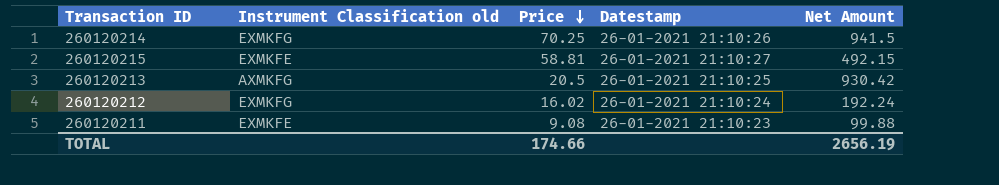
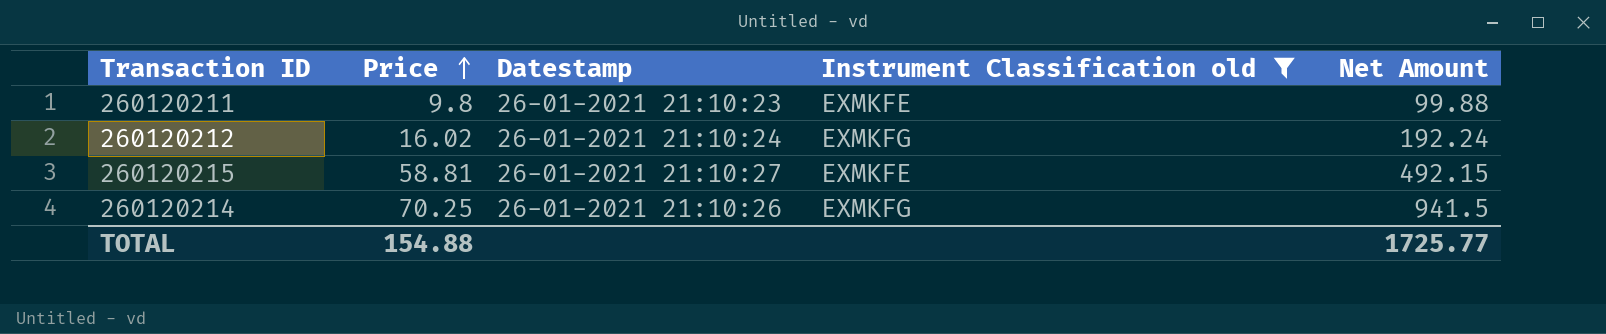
filter: none -> Instrument Classification old != AXMKFG
row order: Price descending -> Price ascending
column Instrument Classification old | position: 2 -> 4
260120211 | Price: 9.08 -> 9.8
TOTAL | Price: 174.66 -> 154.88
TOTAL | Net Amount: 2656.19 -> 1725.77

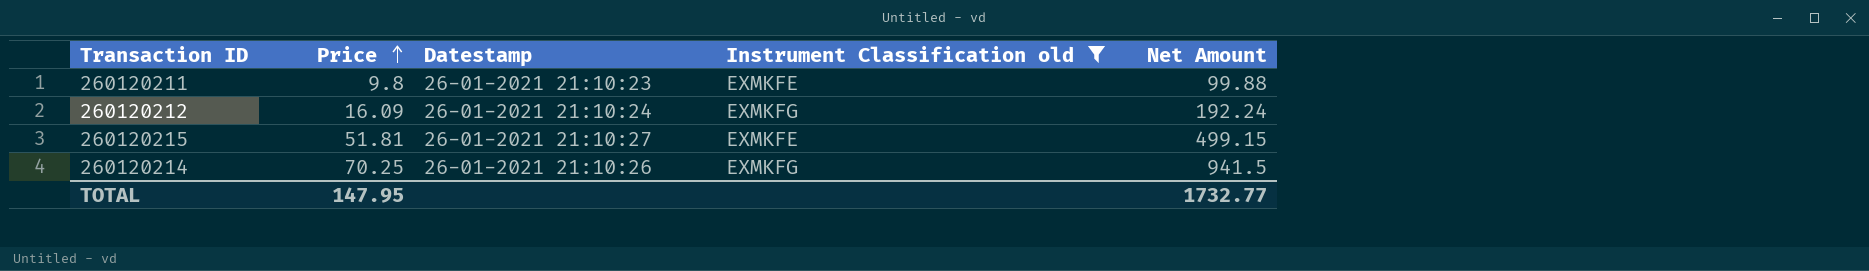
260120212 | Price: 16.02 -> 16.09
260120215 | Price: 58.81 -> 51.81
260120215 | Net Amount: 492.15 -> 499.15
TOTAL | Price: 154.88 -> 147.95
TOTAL | Net Amount: 1725.77 -> 1732.77

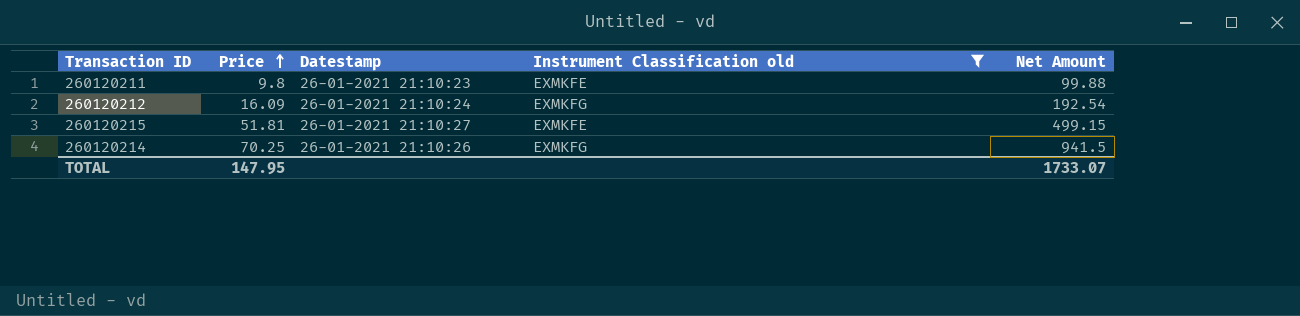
260120212 | Net Amount: 192.24 -> 192.54
TOTAL | Net Amount: 1732.77 -> 1733.07

